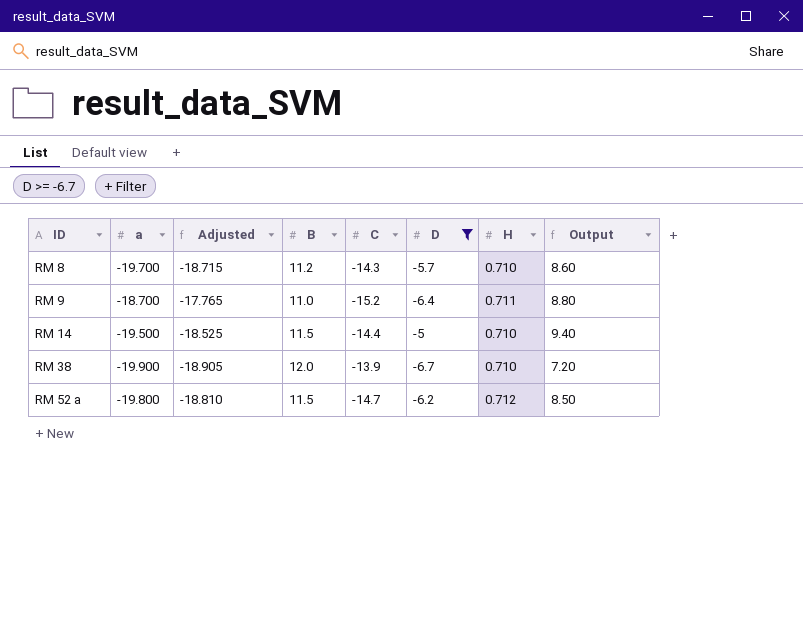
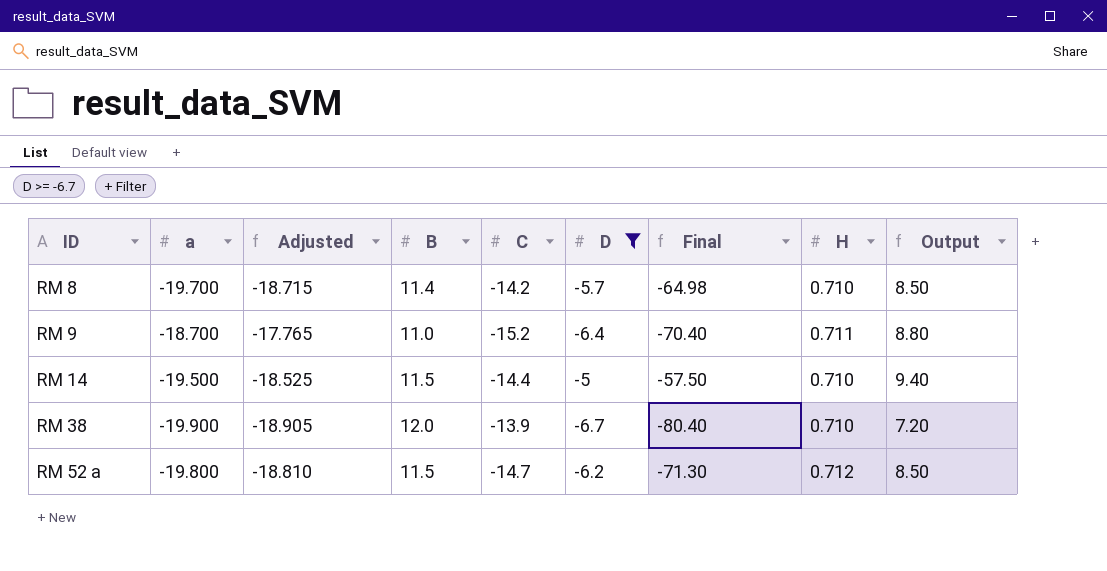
column Final | formula: none -> [B] * [D]
RM 8 | B: 11.2 -> 11.4
RM 8 | C: -14.3 -> -14.2
RM 8 | Output: 8.60 -> 8.50

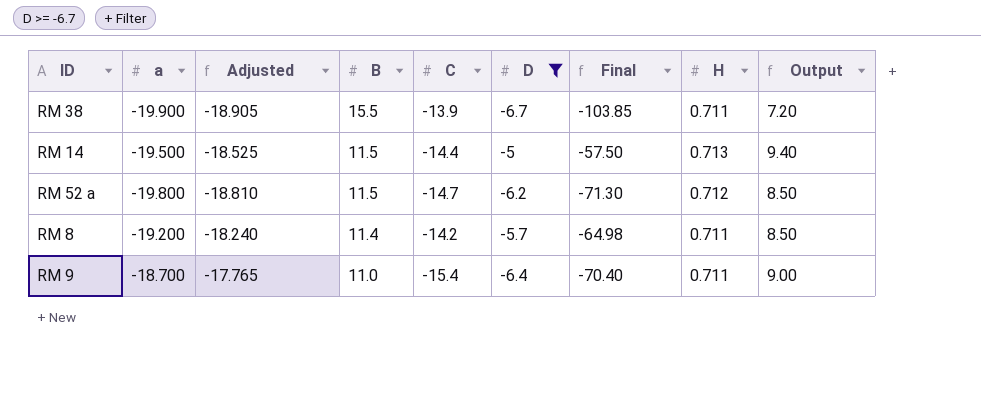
row order: ID ascending -> B descending
RM 38 | B: 12.0 -> 15.5
RM 38 | Final: -80.40 -> -103.85
RM 38 | H: 0.710 -> 0.711
RM 14 | H: 0.710 -> 0.713
RM 8 | a: -19.700 -> -19.200
RM 8 | Adjusted: -18.715 -> -18.240
RM 8 | H: 0.710 -> 0.711
RM 9 | C: -15.2 -> -15.4
RM 9 | Output: 8.80 -> 9.00

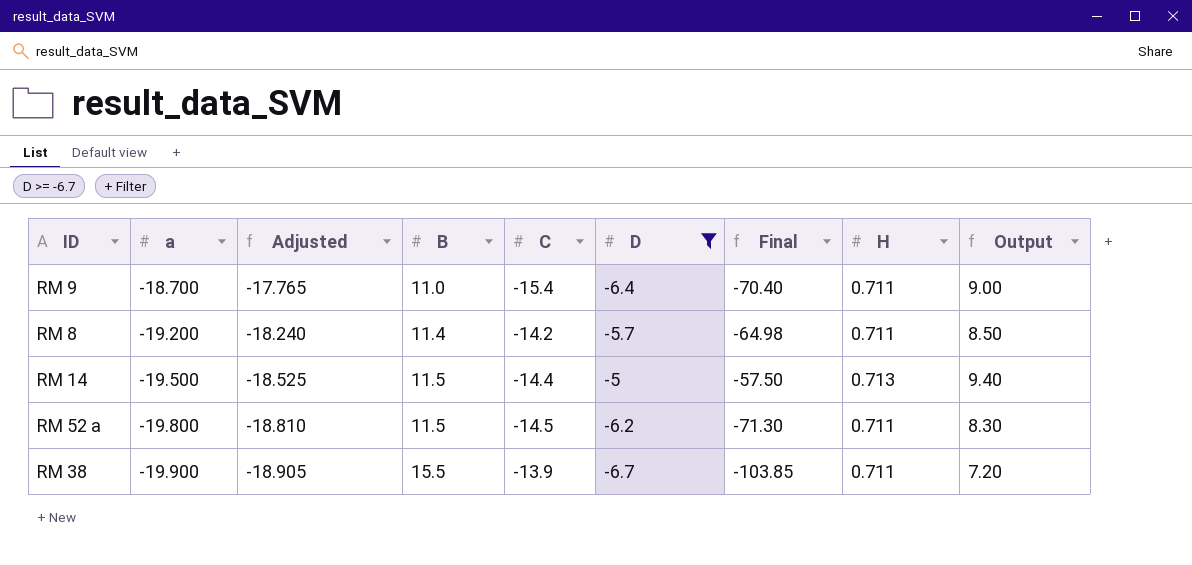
row order: B descending -> a descending
RM 52 a | C: -14.7 -> -14.5
RM 52 a | H: 0.712 -> 0.711
RM 52 a | Output: 8.50 -> 8.30

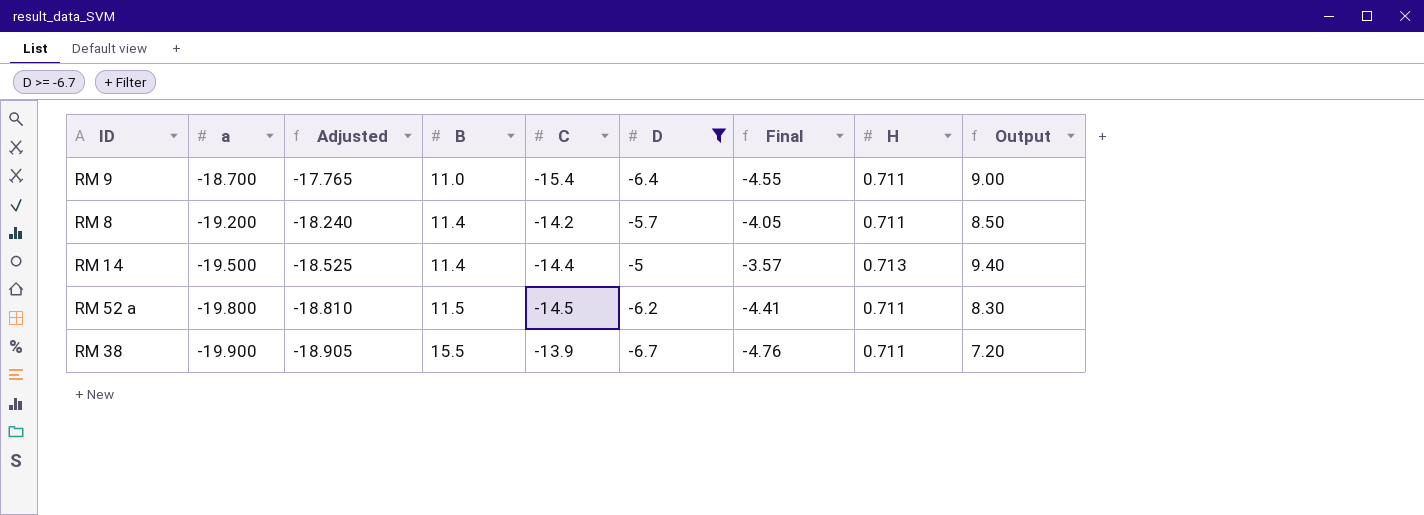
column Final | formula: [B] * [D] -> [D] * [H]
RM 14 | B: 11.5 -> 11.4

